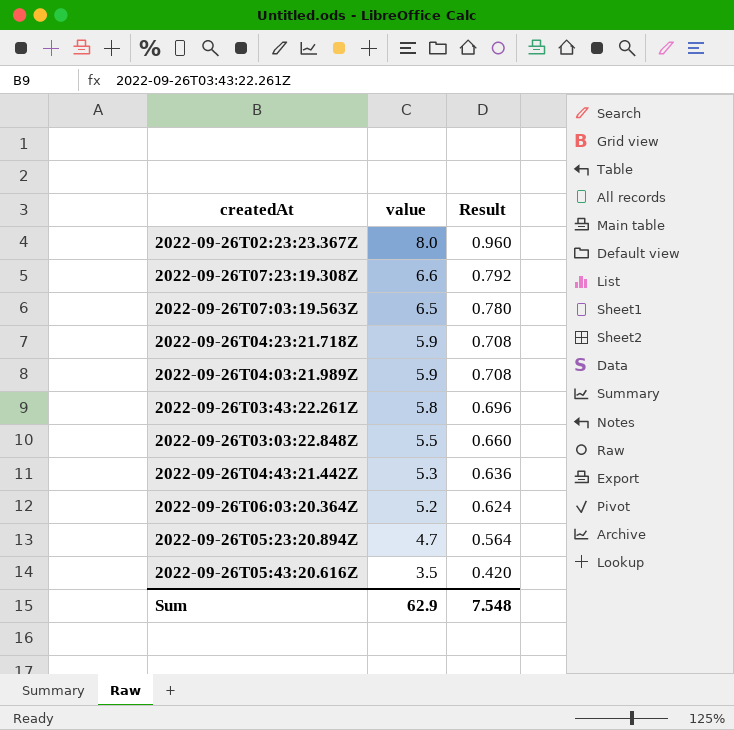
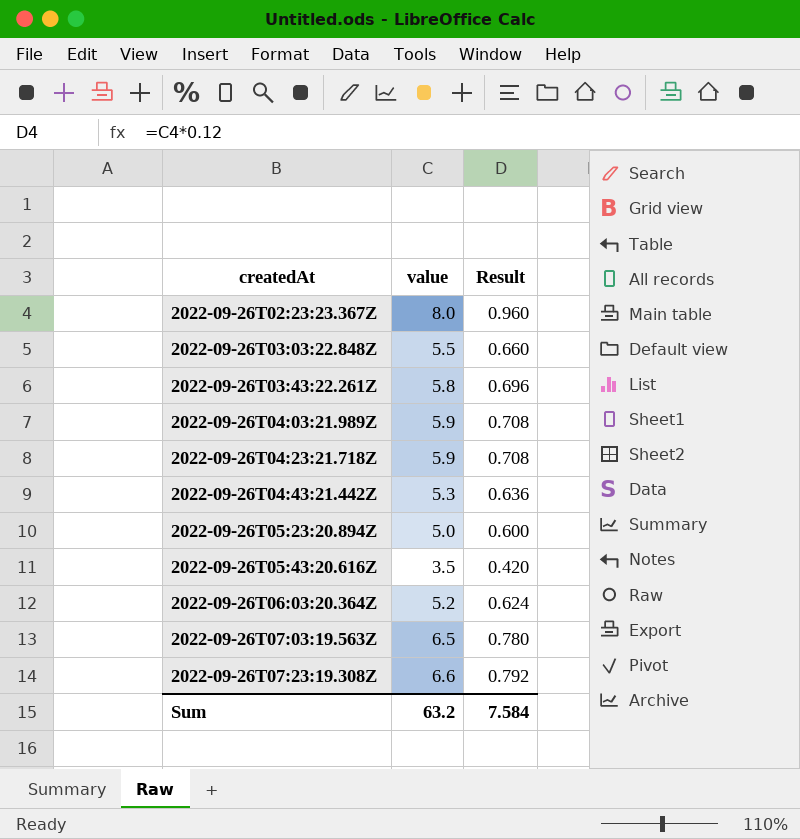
row order: value descending -> createdAt ascending
2022-09-26T05:23:20.894Z | value: 4.7 -> 5.0
2022-09-26T05:23:20.894Z | Result: 0.564 -> 0.600
Sum | value: 62.9 -> 63.2
Sum | Result: 7.548 -> 7.584

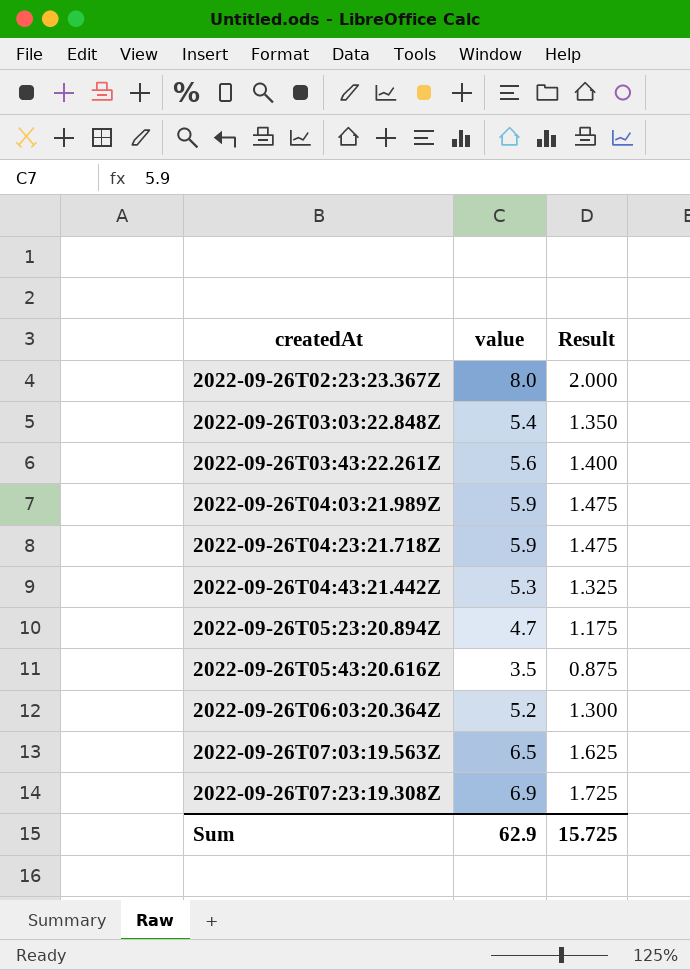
column Result | formula: [value] * 0.12 -> [value] * 0.25
2022-09-26T03:03:22.848Z | value: 5.5 -> 5.4
2022-09-26T03:43:22.261Z | value: 5.8 -> 5.6
2022-09-26T05:23:20.894Z | value: 5.0 -> 4.7
2022-09-26T07:23:19.308Z | value: 6.6 -> 6.9
Sum | value: 63.2 -> 62.9
Sum | Result: 7.584 -> 15.725

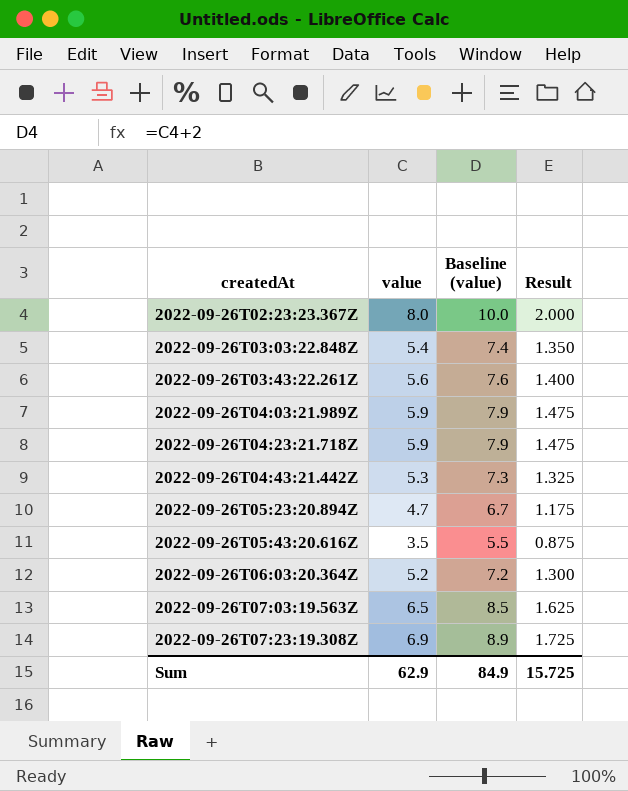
column Baseline (value) | formula: none -> [value] + 2

